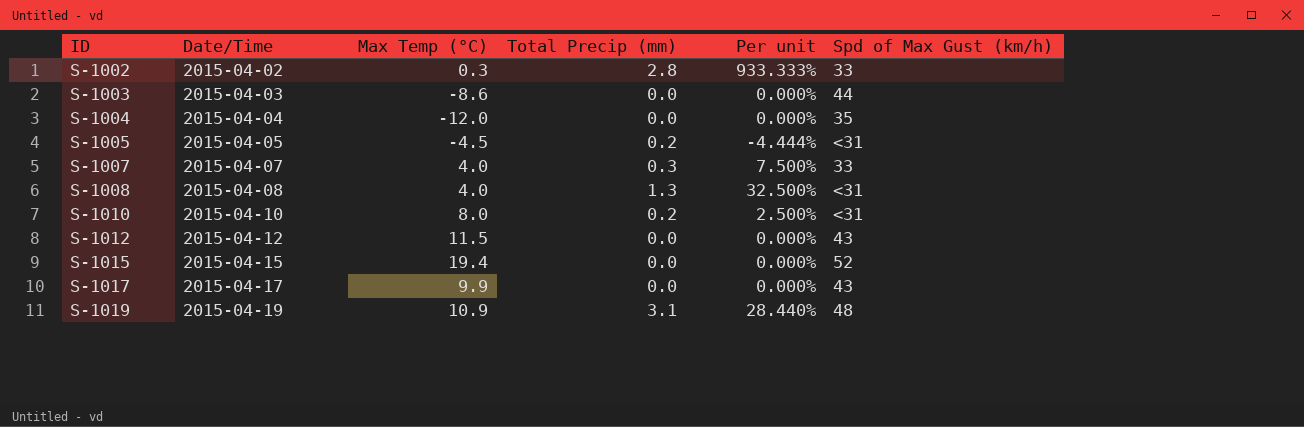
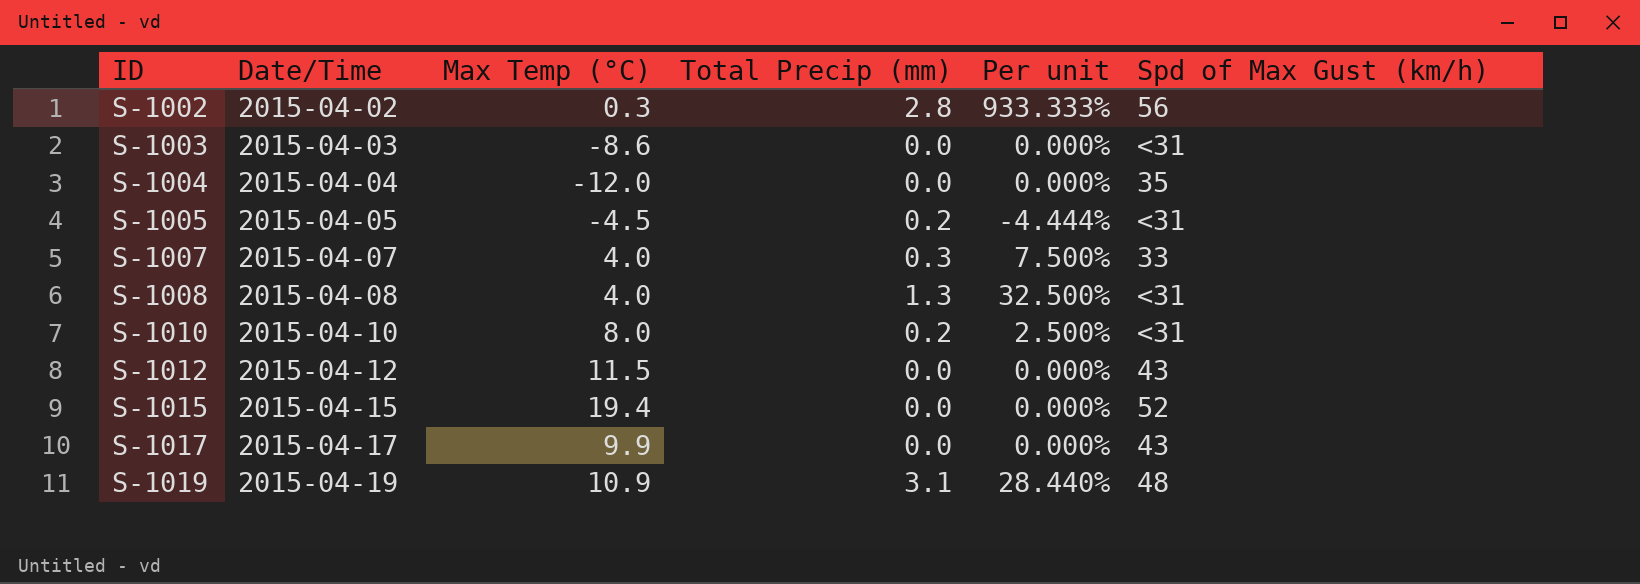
S-1002 | Spd of Max Gust (km/h): 33 -> 56
S-1003 | Spd of Max Gust (km/h): 44 -> <31

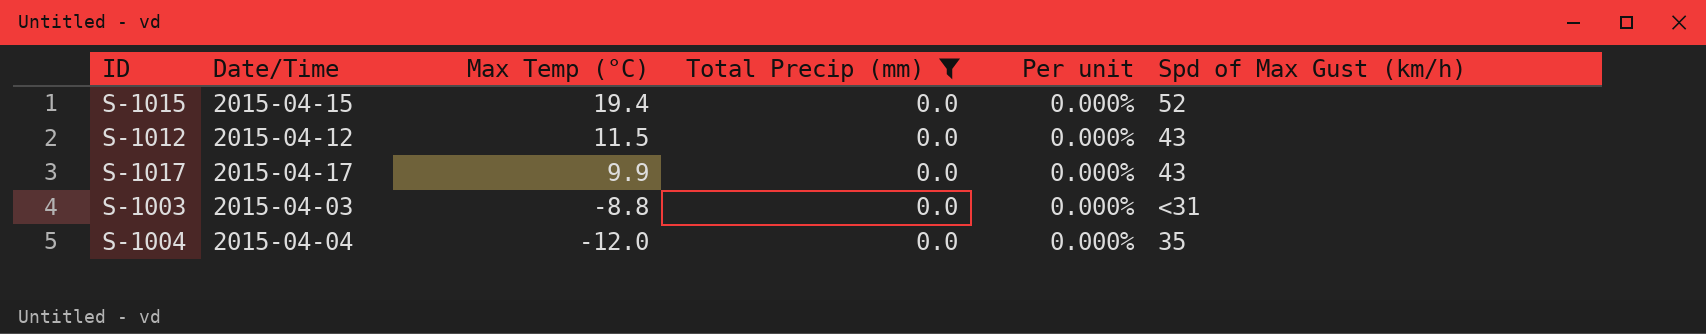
filter: none -> Total Precip (mm) = 0.0
row order: ID ascending -> Max Temp (°C) descending
S-1003 | Max Temp (°C): -8.6 -> -8.8

